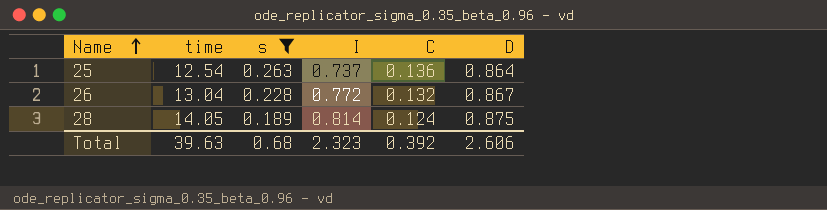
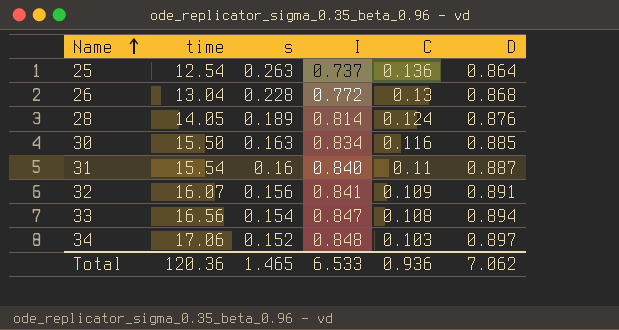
filter: s >= 0.189 -> none
26 | C: 0.132 -> 0.13
26 | D: 0.867 -> 0.868
28 | D: 0.875 -> 0.876
Total | time: 39.63 -> 120.36
Total | s: 0.68 -> 1.465
Total | I: 2.323 -> 6.533
Total | C: 0.392 -> 0.936
Total | D: 2.606 -> 7.062

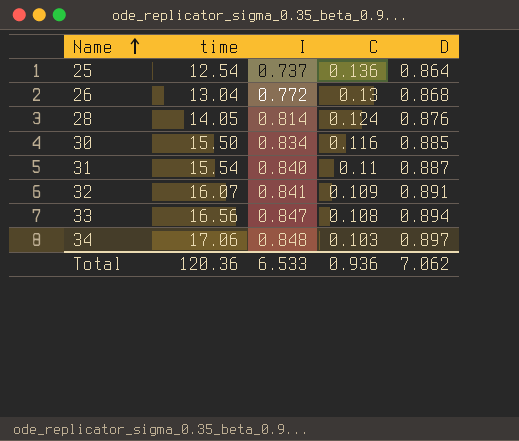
column s | position: 3 -> none

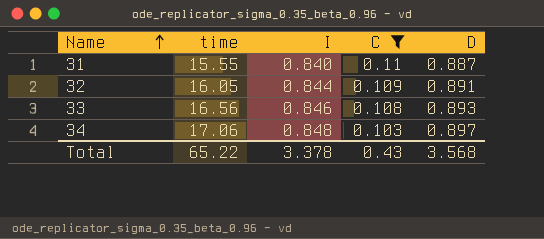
filter: none -> C <= 0.11
31 | time: 15.54 -> 15.55
32 | time: 16.07 -> 16.05
32 | I: 0.841 -> 0.844
33 | I: 0.847 -> 0.846
33 | D: 0.894 -> 0.893
Total | time: 120.36 -> 65.22
Total | I: 6.533 -> 3.378
Total | C: 0.936 -> 0.43
Total | D: 7.062 -> 3.568

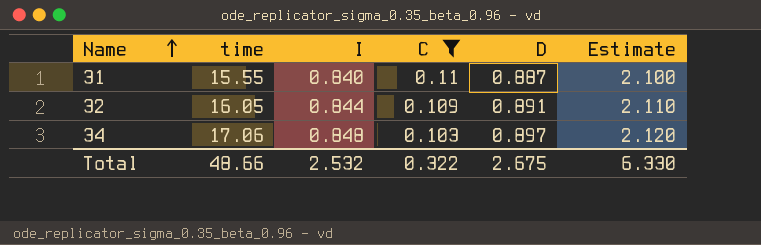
column Estimate | formula: none -> [I] * 2.5
row 33: 16.56 | 0.846 | 0.108 | 0.893 -> none
Total | time: 65.22 -> 48.66
Total | I: 3.378 -> 2.532
Total | C: 0.43 -> 0.322
Total | D: 3.568 -> 2.675

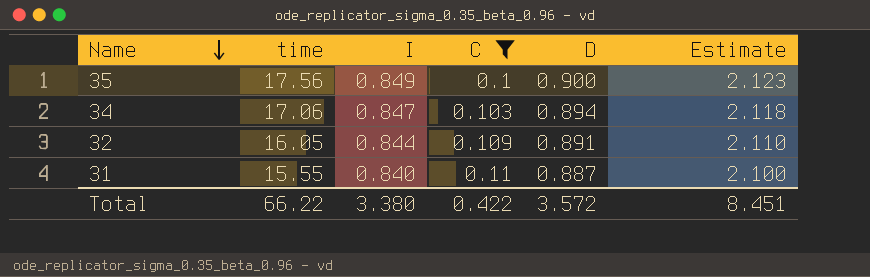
row order: Name ascending -> Name descending
row 35: none -> 17.56 | 0.849 | 0.1 | 0.900 | 2.123
34 | I: 0.848 -> 0.847
34 | D: 0.897 -> 0.894
34 | Estimate: 2.120 -> 2.118
Total | time: 48.66 -> 66.22
Total | I: 2.532 -> 3.380
Total | C: 0.322 -> 0.422
Total | D: 2.675 -> 3.572
Total | Estimate: 6.330 -> 8.451

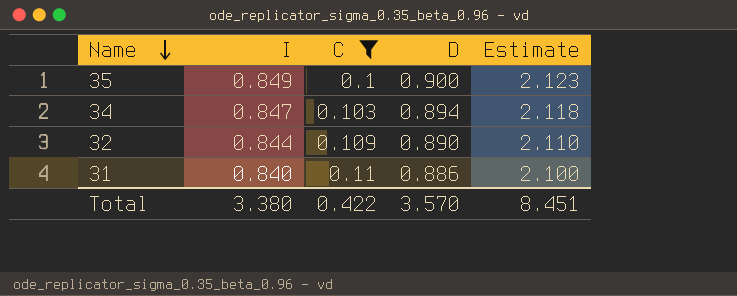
column time | position: 2 -> none
32 | D: 0.891 -> 0.890
31 | D: 0.887 -> 0.886
Total | D: 3.572 -> 3.570

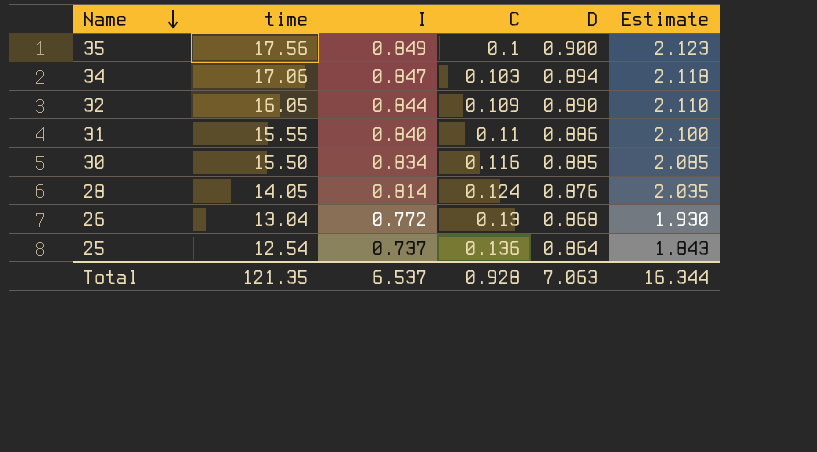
filter: C <= 0.11 -> none
column time | position: none -> 2
Total | I: 3.380 -> 6.537
Total | C: 0.422 -> 0.928
Total | D: 3.570 -> 7.063
Total | Estimate: 8.451 -> 16.344

